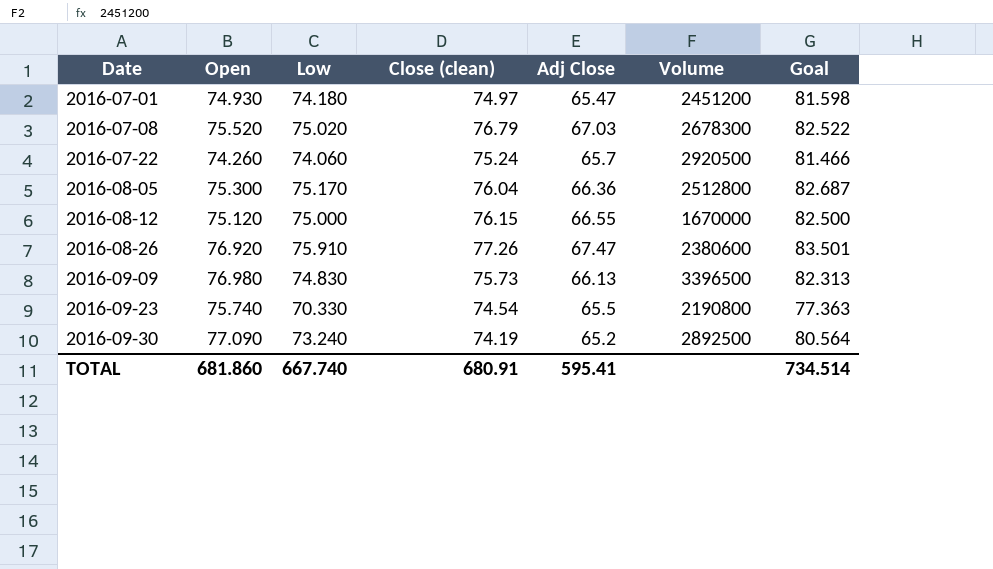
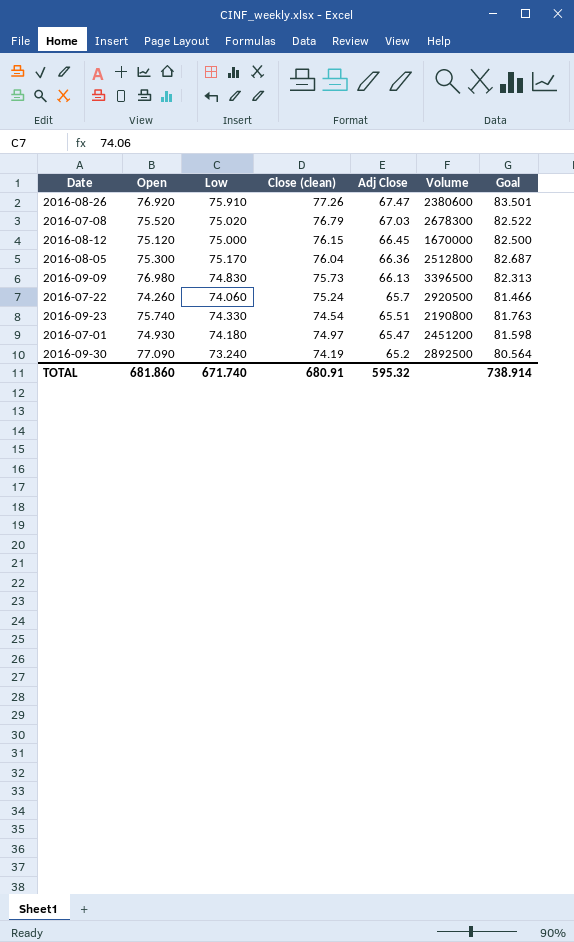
row order: Date ascending -> Adj Close descending
2016-08-12 | Adj Close: 66.55 -> 66.45
2016-09-23 | Low: 70.330 -> 74.330
2016-09-23 | Adj Close: 65.5 -> 65.51
2016-09-23 | Goal: 77.363 -> 81.763
TOTAL | Low: 667.740 -> 671.740
TOTAL | Adj Close: 595.41 -> 595.32
TOTAL | Goal: 734.514 -> 738.914

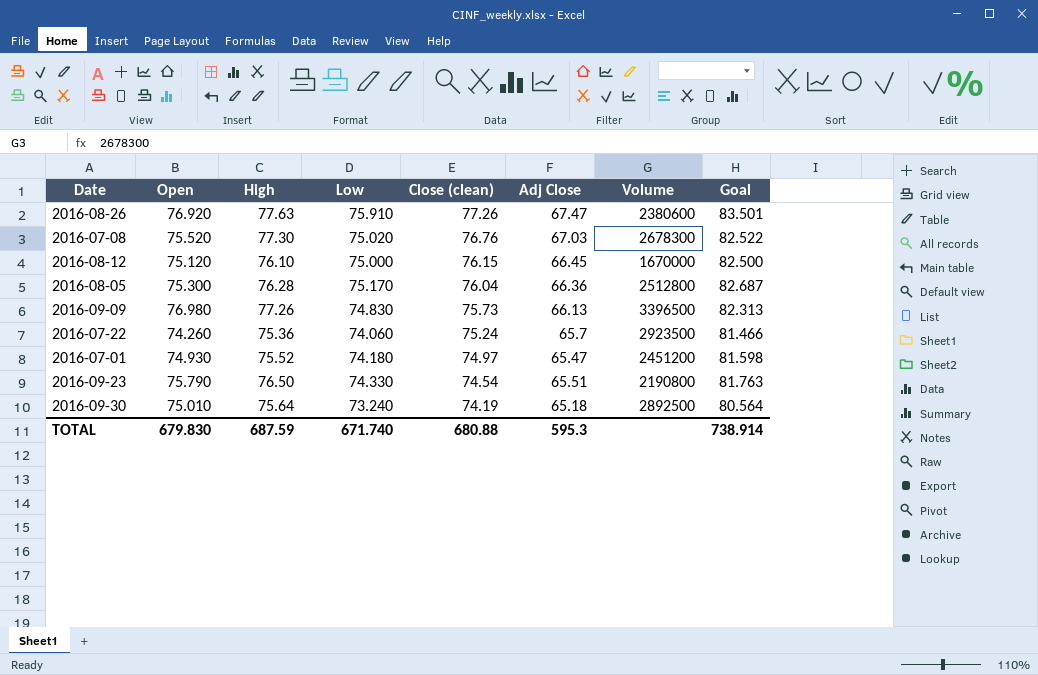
row order: Adj Close descending -> Close (clean) descending
column High | position: none -> 3
2016-07-08 | Close (clean): 76.79 -> 76.76
2016-07-22 | Volume: 2920500 -> 2923500
2016-09-23 | Open: 75.740 -> 75.790
2016-09-30 | Open: 77.090 -> 75.010
2016-09-30 | Adj Close: 65.2 -> 65.18
TOTAL | Open: 681.860 -> 679.830
TOTAL | Close (clean): 680.91 -> 680.88
TOTAL | Adj Close: 595.32 -> 595.3

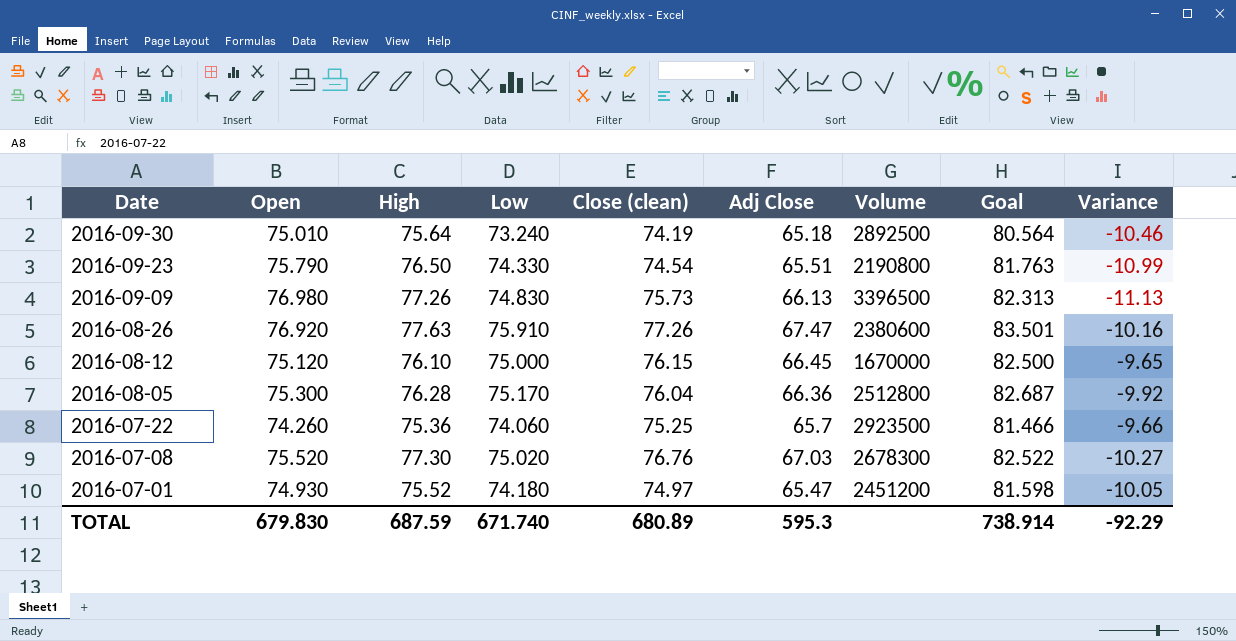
row order: Close (clean) descending -> Date descending
column Variance | formula: none -> [Adj Close] - [High]
2016-07-22 | Close (clean): 75.24 -> 75.25
TOTAL | Close (clean): 680.88 -> 680.89

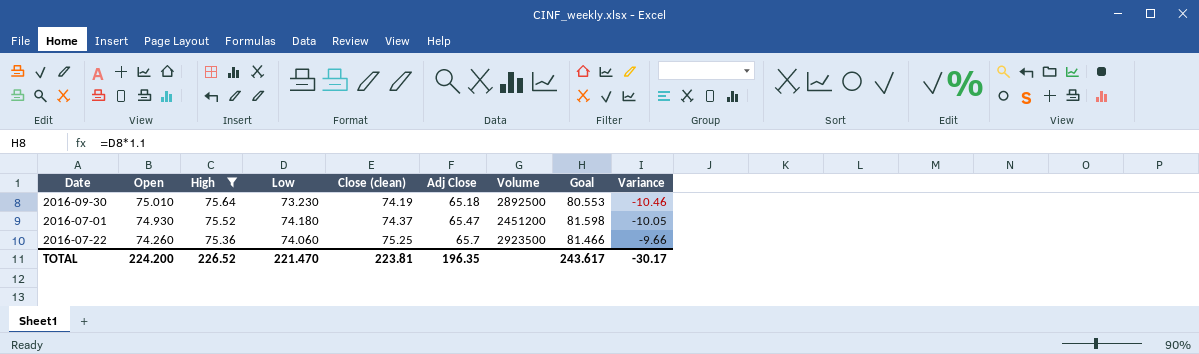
filter: none -> High <= 75.64
row order: Date descending -> Open descending
2016-09-30 | Low: 73.240 -> 73.230
2016-09-30 | Goal: 80.564 -> 80.553
2016-07-01 | Close (clean): 74.97 -> 74.37
TOTAL | Open: 679.830 -> 224.200
TOTAL | High: 687.59 -> 226.52
TOTAL | Low: 671.740 -> 221.470
TOTAL | Close (clean): 680.89 -> 223.81
TOTAL | Adj Close: 595.3 -> 196.35
TOTAL | Goal: 738.914 -> 243.617
TOTAL | Variance: -92.29 -> -30.17

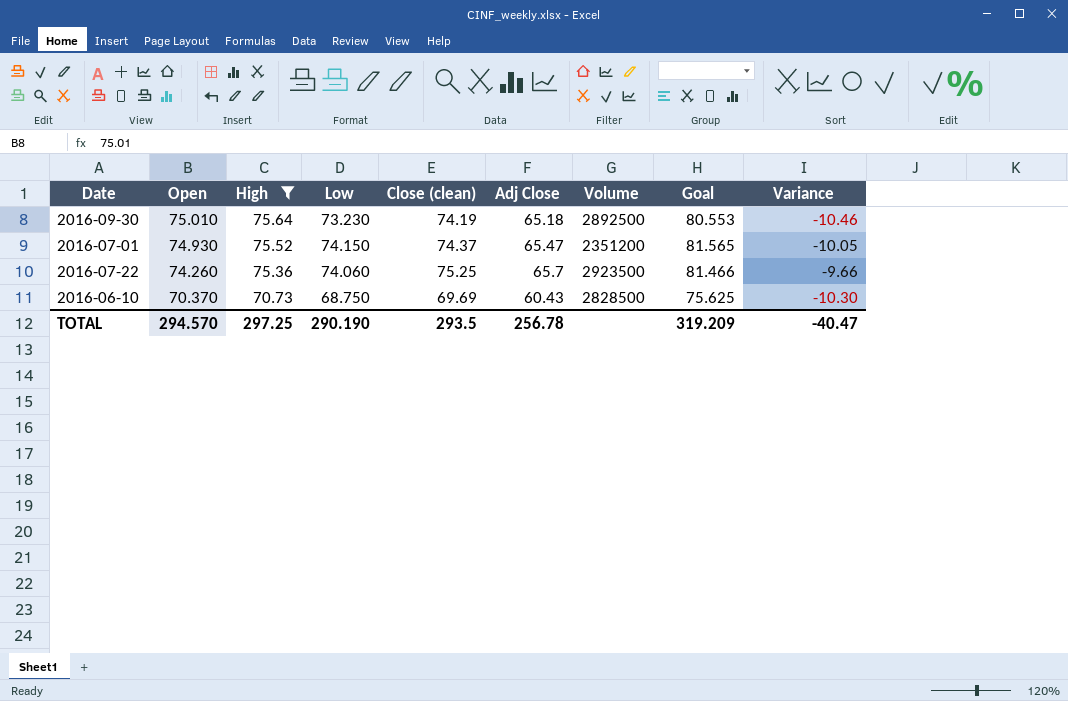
2016-07-01 | Low: 74.180 -> 74.150
2016-07-01 | Volume: 2451200 -> 2351200
2016-07-01 | Goal: 81.598 -> 81.565
row 2016-06-10: none -> 70.370 | 70.73 | 68.750 | 69.69 | 60.43 | 2828500 | 75.625 | -10.30
TOTAL | Open: 224.200 -> 294.570
TOTAL | High: 226.52 -> 297.25
TOTAL | Low: 221.470 -> 290.190
TOTAL | Close (clean): 223.81 -> 293.5
TOTAL | Adj Close: 196.35 -> 256.78
TOTAL | Goal: 243.617 -> 319.209
TOTAL | Variance: -30.17 -> -40.47

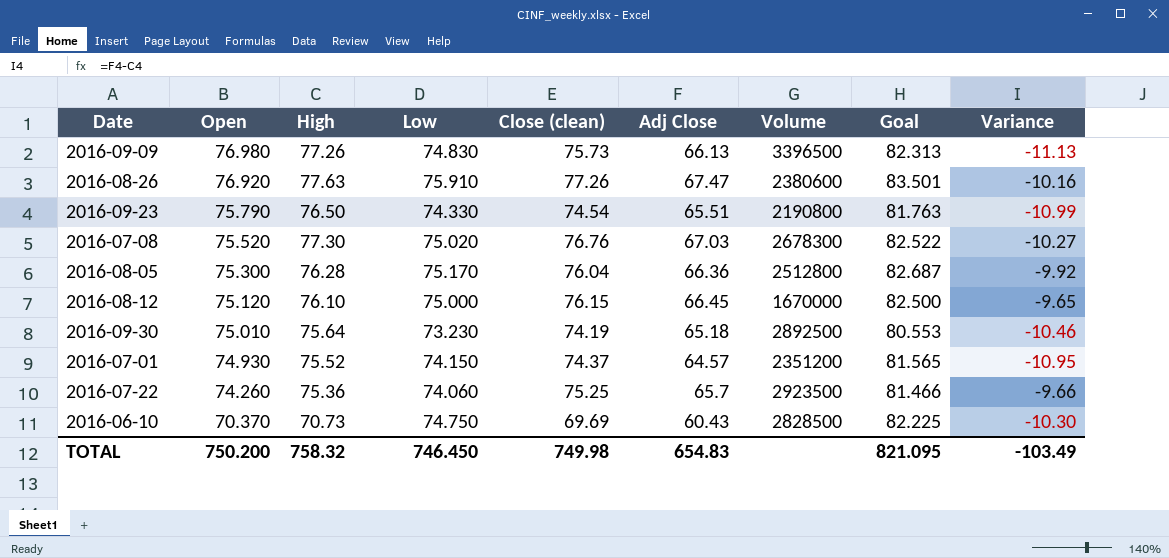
filter: High <= 75.64 -> none
2016-07-01 | Adj Close: 65.47 -> 64.57
2016-07-01 | Variance: -10.05 -> -10.95
2016-06-10 | Low: 68.750 -> 74.750
2016-06-10 | Goal: 75.625 -> 82.225
TOTAL | Open: 294.570 -> 750.200
TOTAL | High: 297.25 -> 758.32
TOTAL | Low: 290.190 -> 746.450
TOTAL | Close (clean): 293.5 -> 749.98
TOTAL | Adj Close: 256.78 -> 654.83
TOTAL | Goal: 319.209 -> 821.095
TOTAL | Variance: -40.47 -> -103.49

